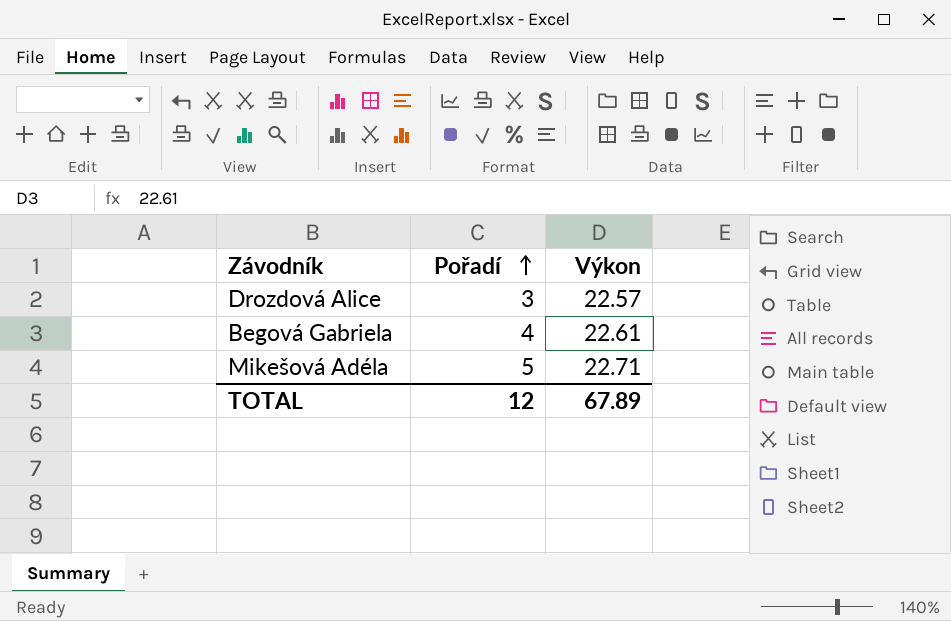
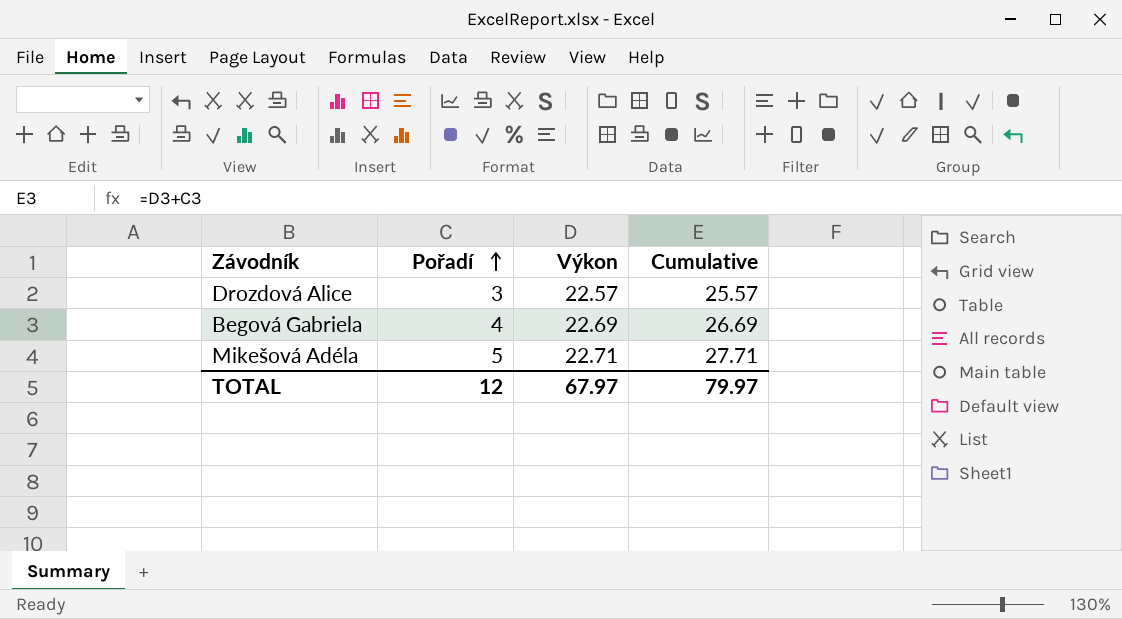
column Cumulative | formula: none -> [Pořadí] + [Výkon]
Begová Gabriela | Výkon: 22.61 -> 22.69
TOTAL | Výkon: 67.89 -> 67.97

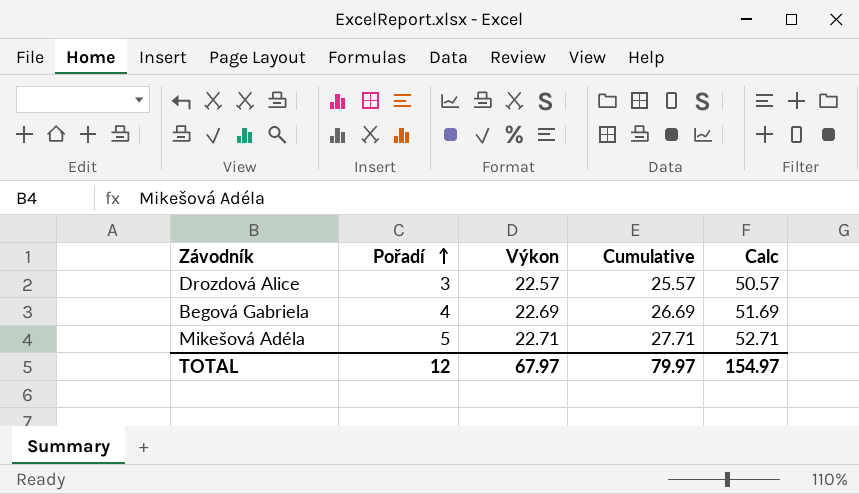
column Calc | formula: none -> [Cumulative] + 25

